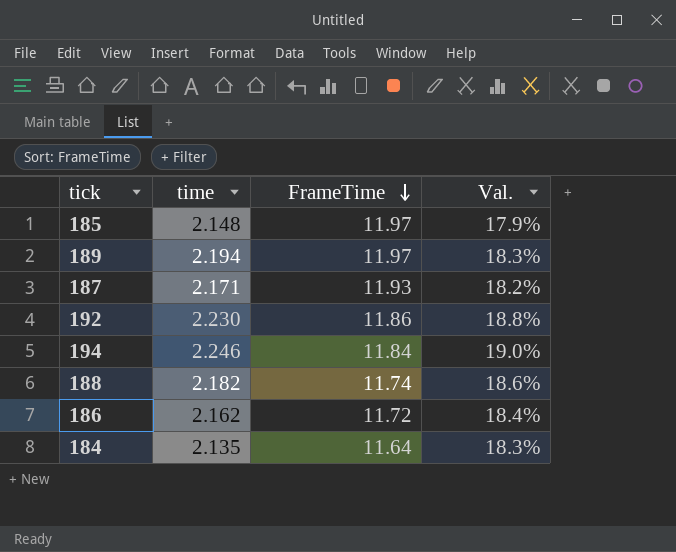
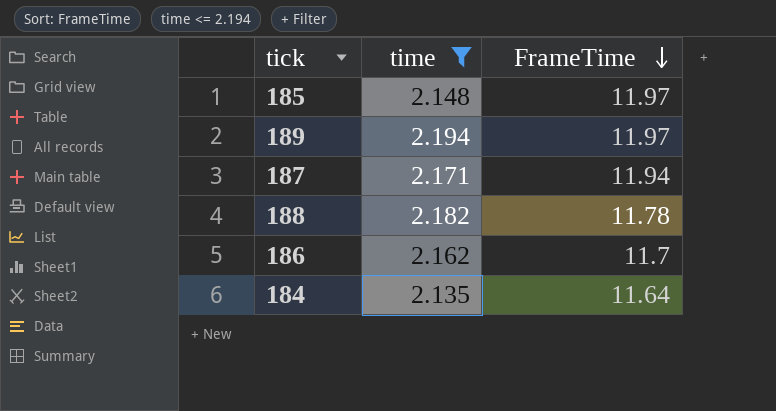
filter: none -> time <= 2.194
column Val. | formula: [time] / [FrameTime] -> none
187 | FrameTime: 11.93 -> 11.94
188 | FrameTime: 11.74 -> 11.78
186 | FrameTime: 11.72 -> 11.7

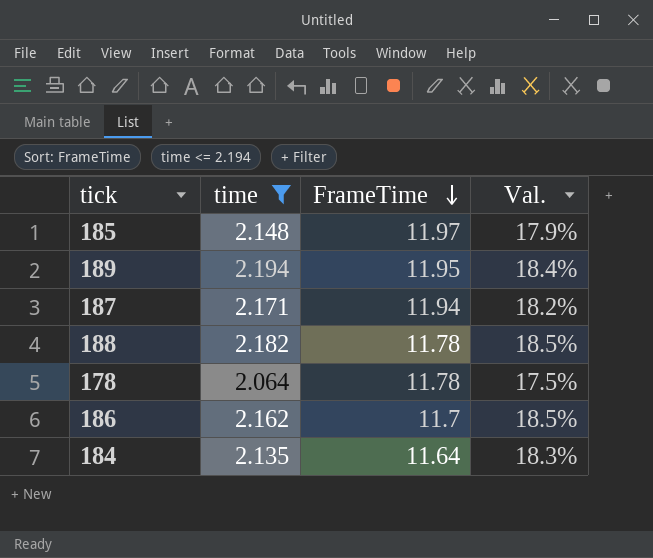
column Val. | formula: none -> [time] / [FrameTime]
189 | FrameTime: 11.97 -> 11.95
row 178: none -> 2.064 | 11.78 | 17.5%

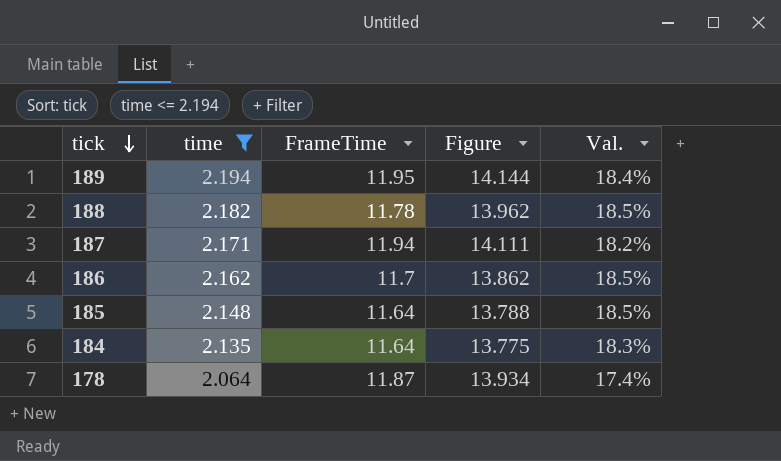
row order: FrameTime descending -> tick descending
column Figure | formula: none -> [time] + [FrameTime]
185 | FrameTime: 11.97 -> 11.64
185 | Val.: 17.9% -> 18.5%
178 | FrameTime: 11.78 -> 11.87
178 | Val.: 17.5% -> 17.4%

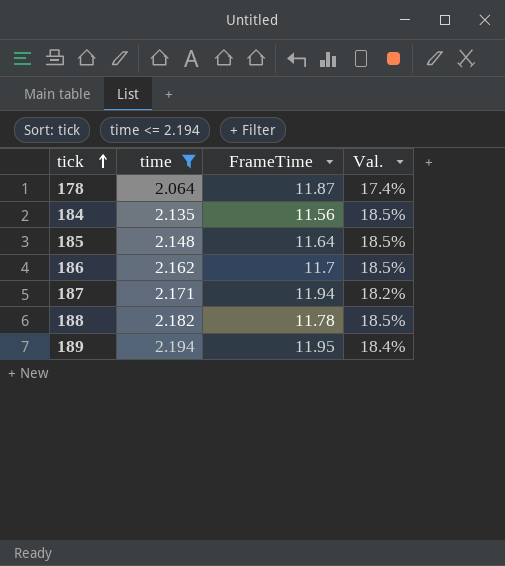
row order: tick descending -> tick ascending
column Figure | formula: [time] + [FrameTime] -> none
184 | FrameTime: 11.64 -> 11.56
184 | Val.: 18.3% -> 18.5%

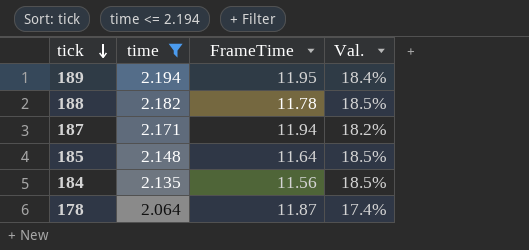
row order: tick ascending -> tick descending
row 186: 2.162 | 11.7 | 18.5% -> none

